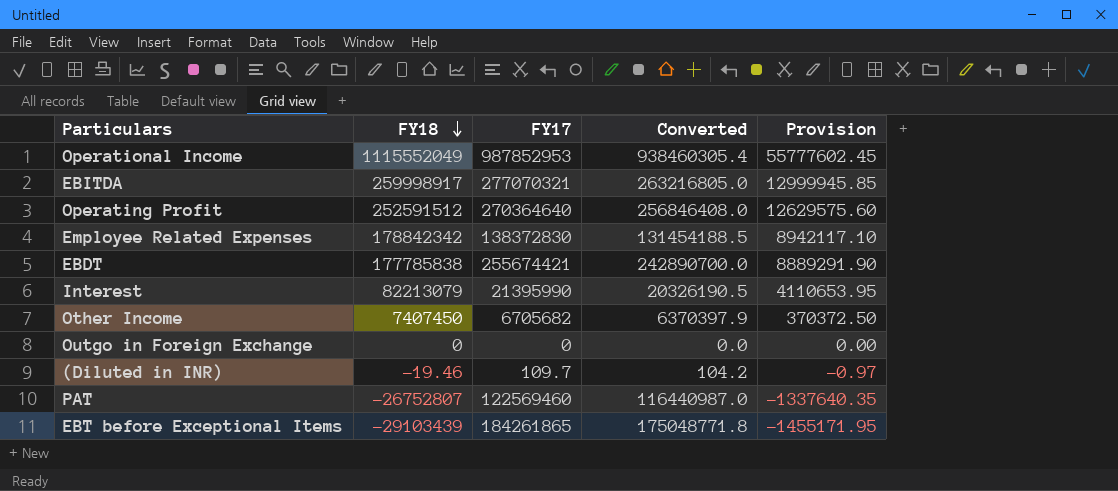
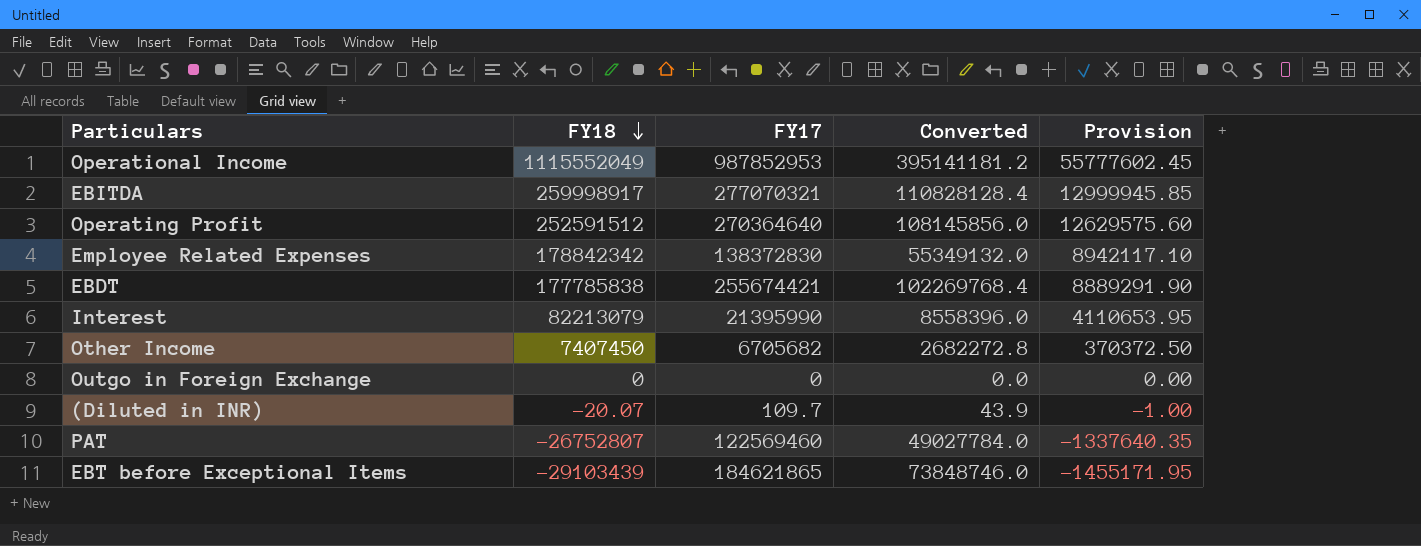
column Converted | formula: [FY17] * 0.95 -> [FY17] * 0.4
(Diluted in INR) | FY18: -19.46 -> -20.07
(Diluted in INR) | Provision: -0.97 -> -1.00
EBT before Exceptional Items | FY17: 184261865 -> 184621865

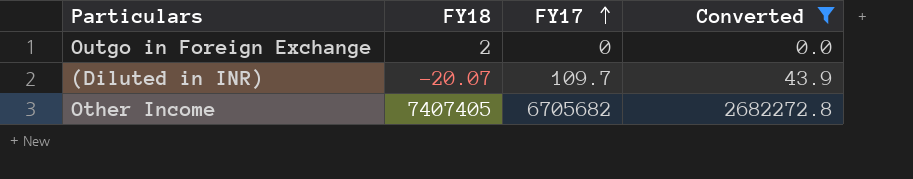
filter: none -> Converted <= 2682272.8
row order: FY18 descending -> FY17 ascending
column Provision | formula: [FY18] * 0.05 -> none
Outgo in Foreign Exchange | FY18: 0 -> 2
Other Income | FY18: 7407450 -> 7407405

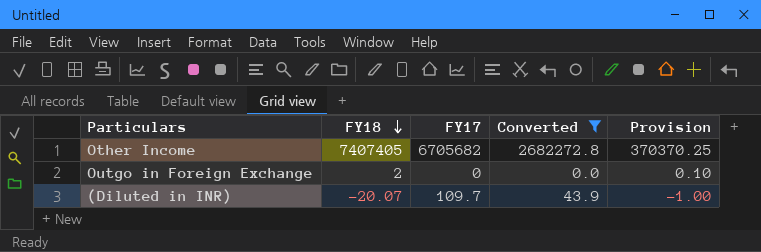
row order: FY17 ascending -> FY18 descending
column Provision | formula: none -> [FY18] * 0.05

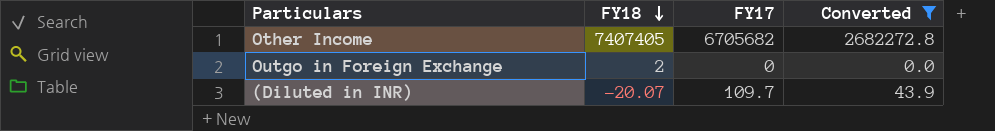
column Provision | formula: [FY18] * 0.05 -> none

